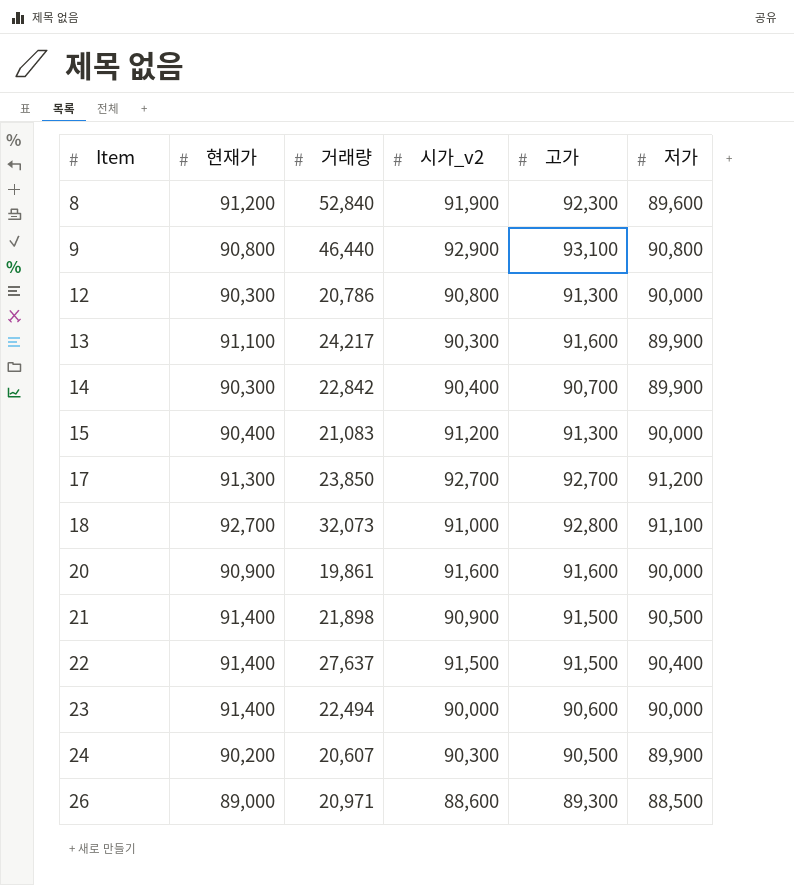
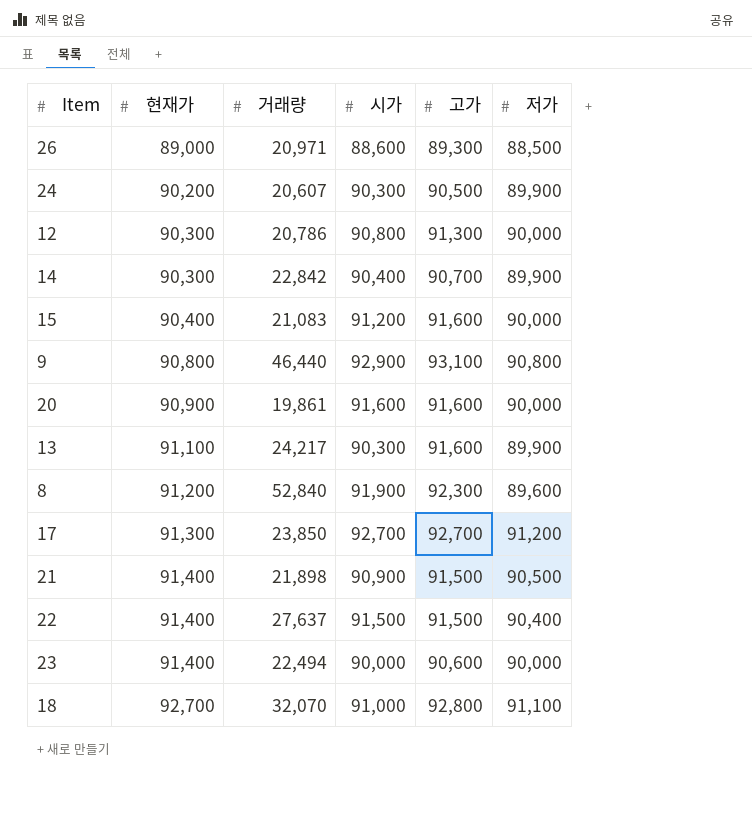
row order: Item ascending -> 현재가 ascending
column name: 시가_v2 -> 시가
15 | 고가: 91,300 -> 91,600
18 | 거래량: 32,073 -> 32,070

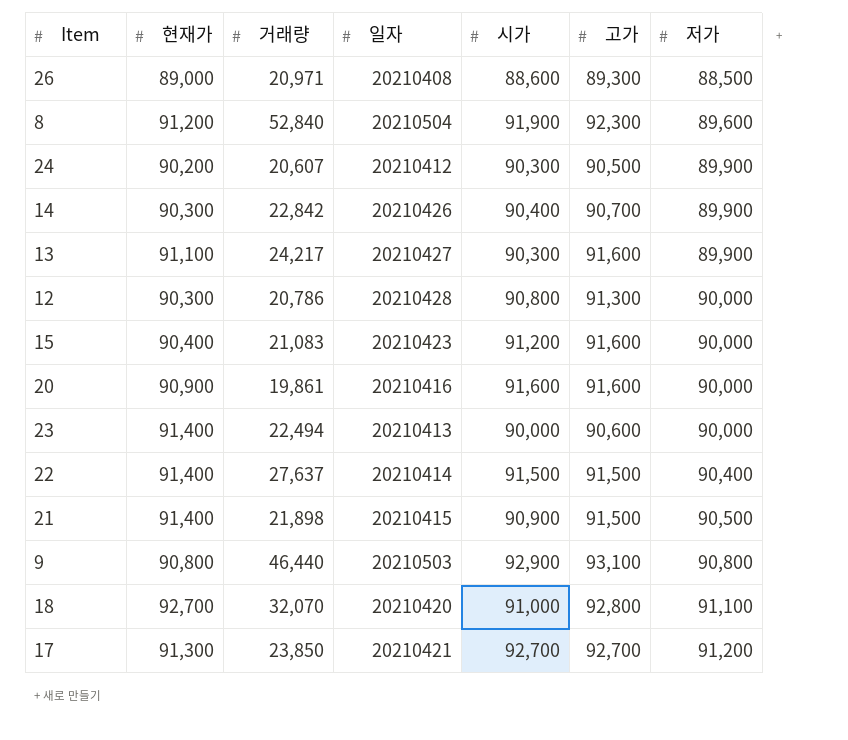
row order: 현재가 ascending -> 저가 ascending
column 일자 | position: none -> 4

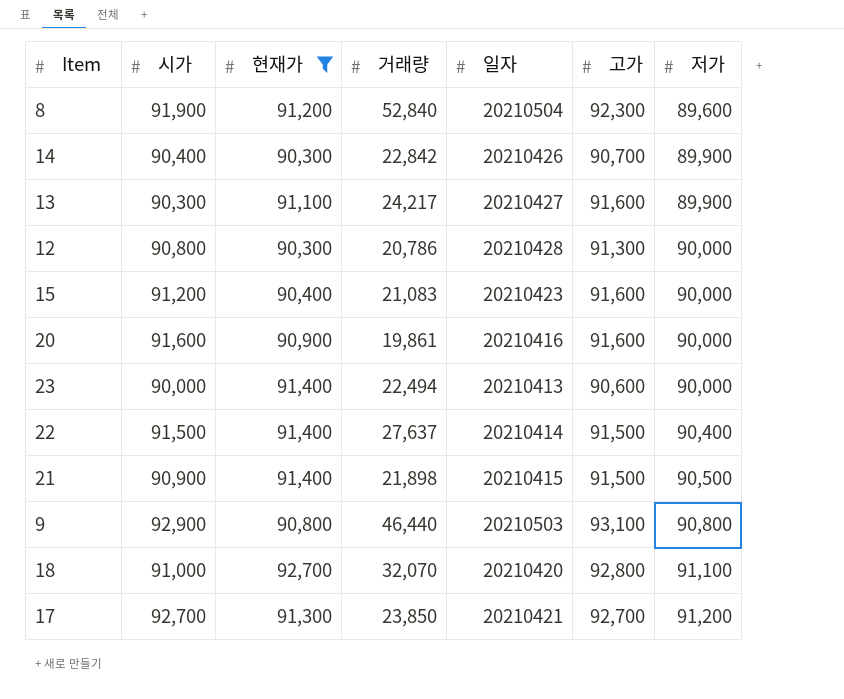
filter: none -> 현재가 >= 90,300
column 시가 | position: 5 -> 2

